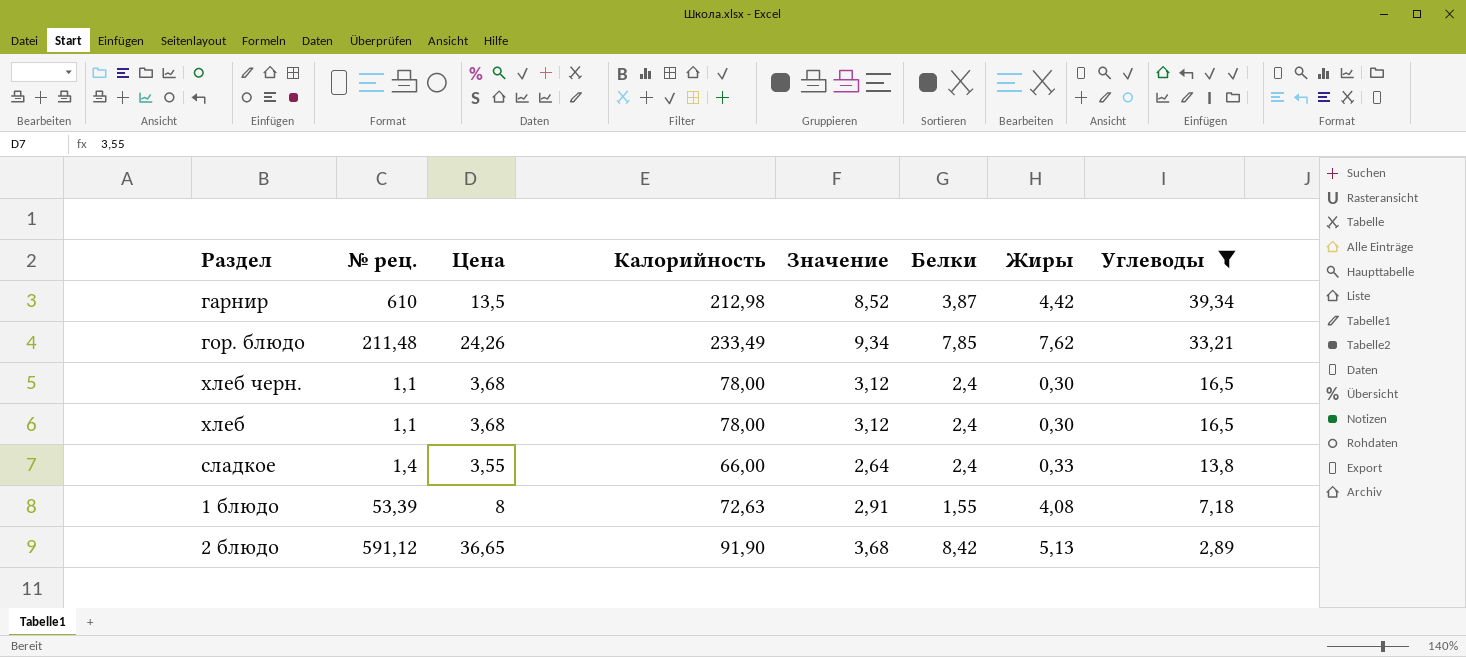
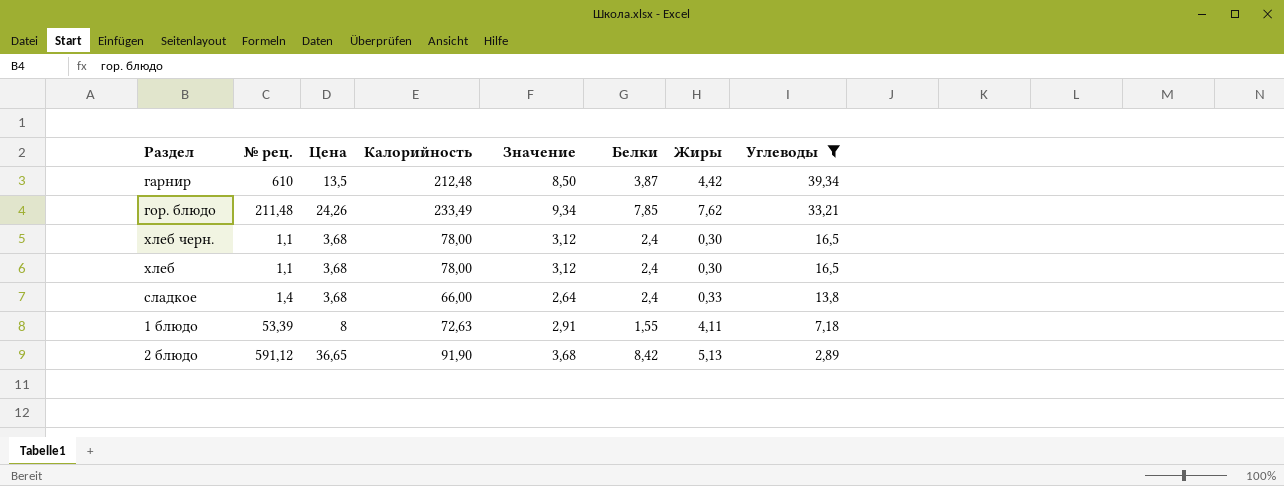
гарнир | Калорийность: 212,98 -> 212,48
гарнир | Значение: 8,52 -> 8,50
сладкое | Цена: 3,55 -> 3,68
1 блюдо | Жиры: 4,08 -> 4,11

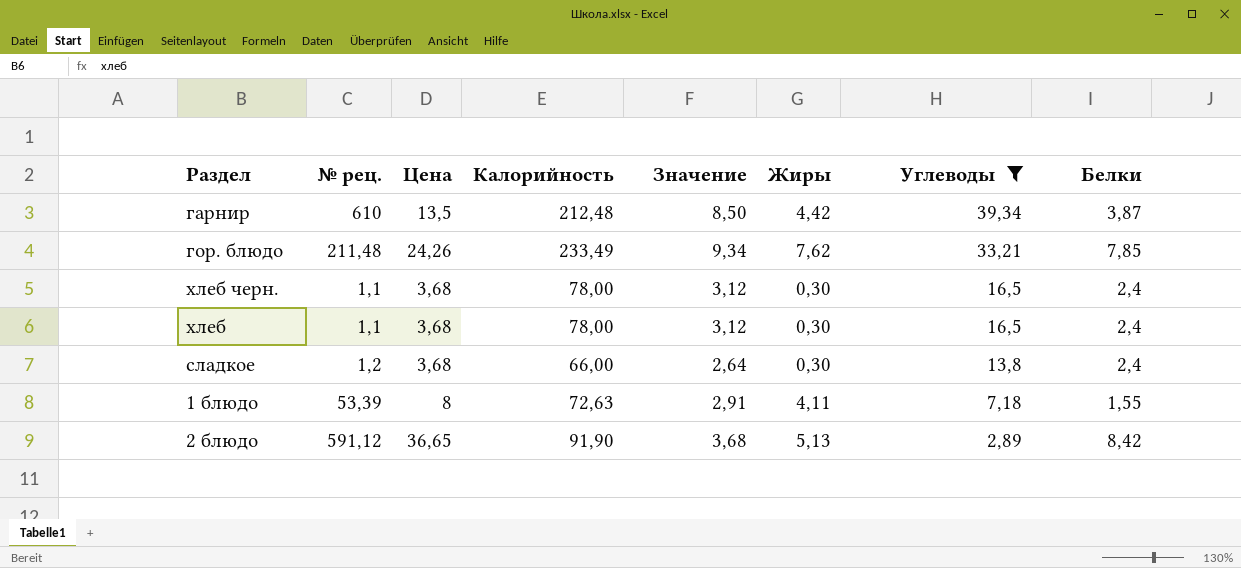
column Белки | position: 6 -> 8
сладкое | № рец.: 1,4 -> 1,2
сладкое | Жиры: 0,33 -> 0,30

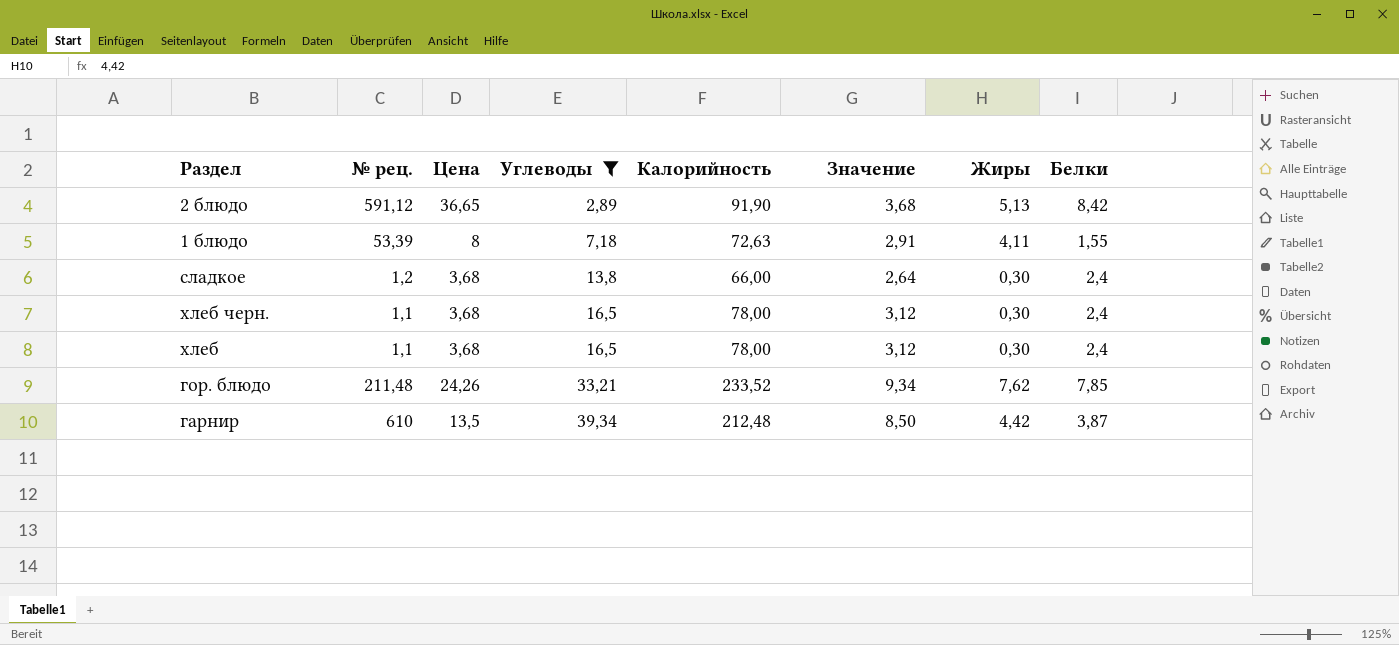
row order: Углеводы descending -> Углеводы ascending
column Углеводы | position: 7 -> 4
гор. блюдо | Калорийность: 233,49 -> 233,52

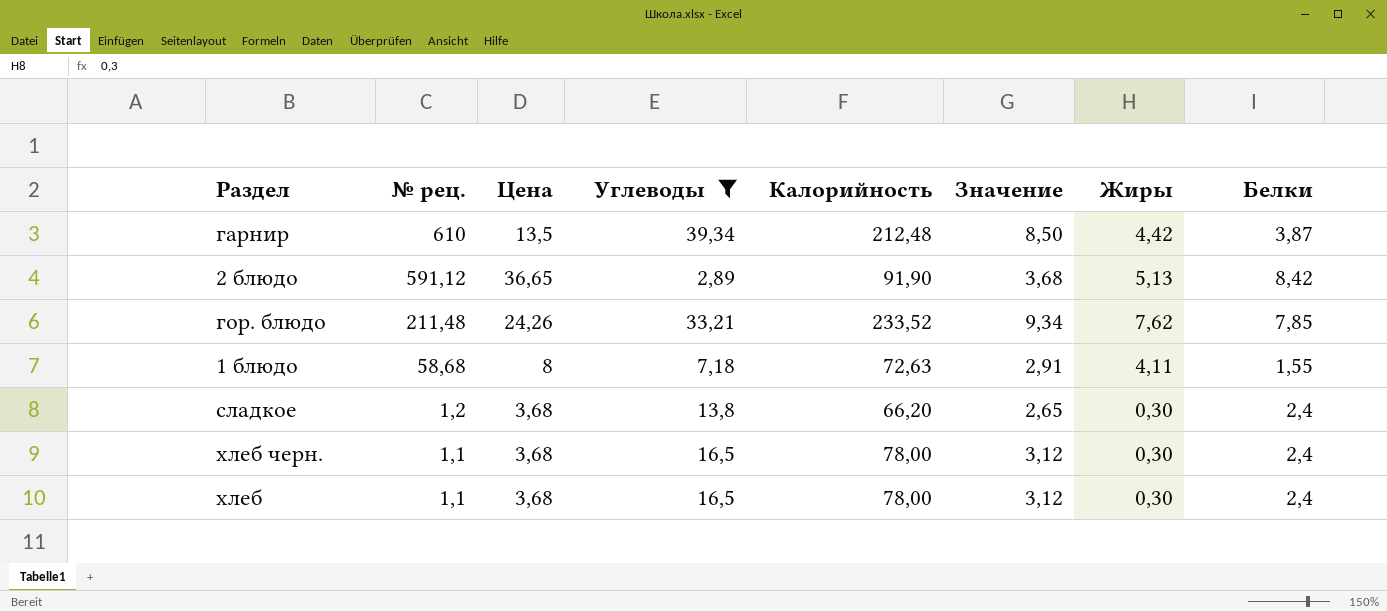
row order: Углеводы ascending -> № рец. descending
1 блюдо | № рец.: 53,39 -> 58,68
сладкое | Калорийность: 66,00 -> 66,20
сладкое | Значение: 2,64 -> 2,65

